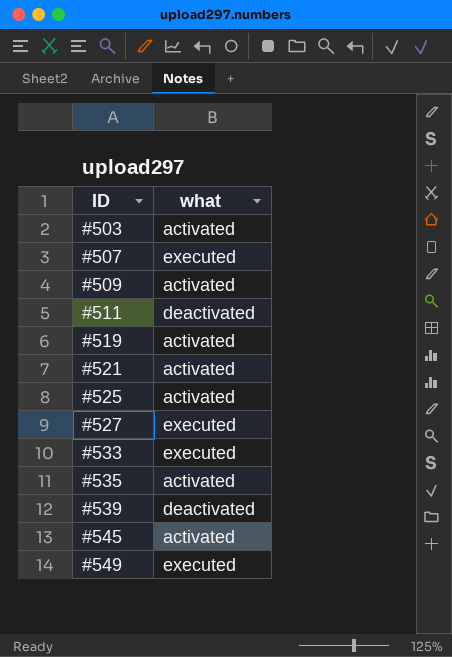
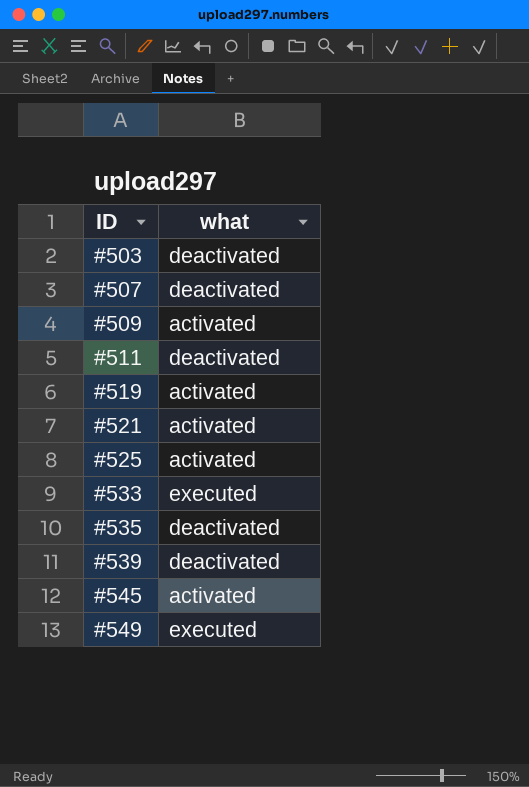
row #527: executed -> none
#503 | what: activated -> deactivated
#507 | what: executed -> deactivated
#535 | what: activated -> deactivated

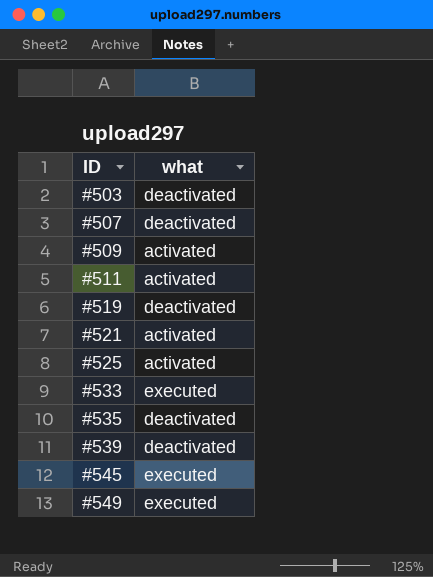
#511 | what: deactivated -> activated
#519 | what: activated -> deactivated
#545 | what: activated -> executed

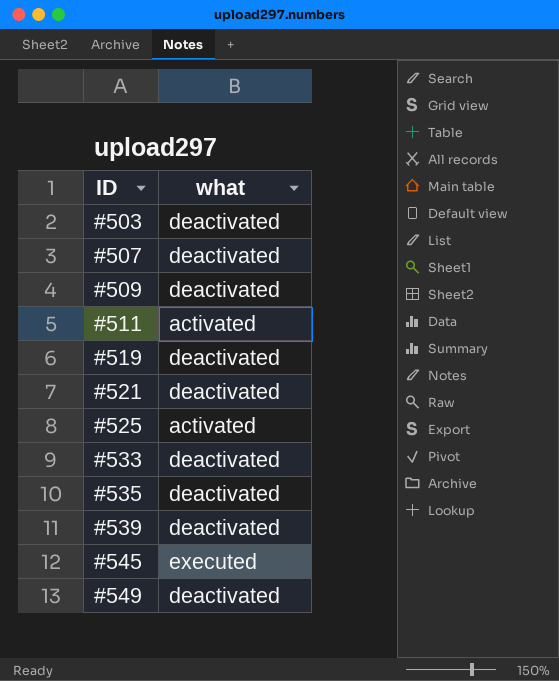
#509 | what: activated -> deactivated
#521 | what: activated -> deactivated
#533 | what: executed -> deactivated
#549 | what: executed -> deactivated

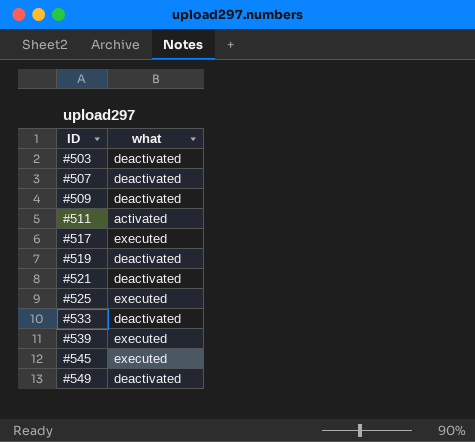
row #535: deactivated -> none
row #517: none -> executed
#525 | what: activated -> executed
#539 | what: deactivated -> executed

